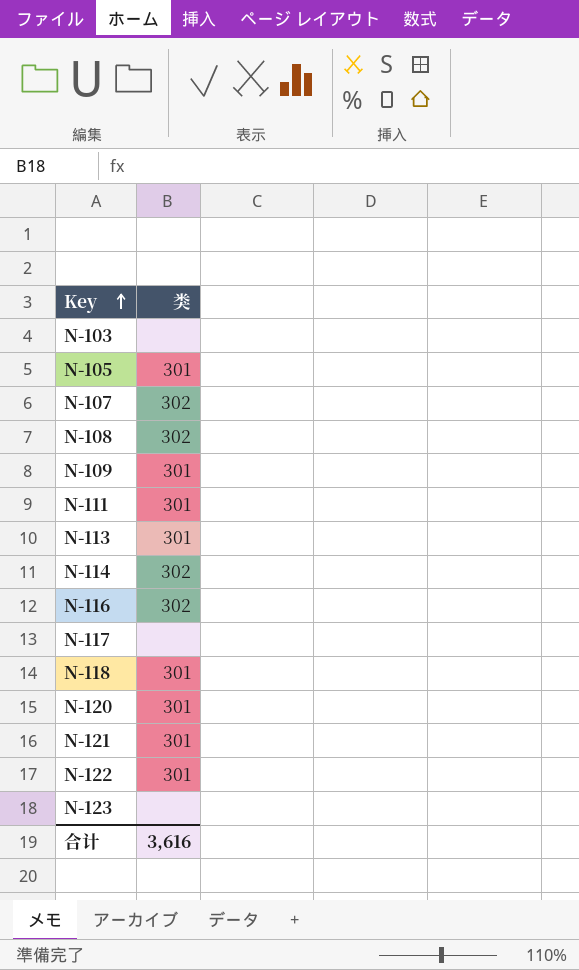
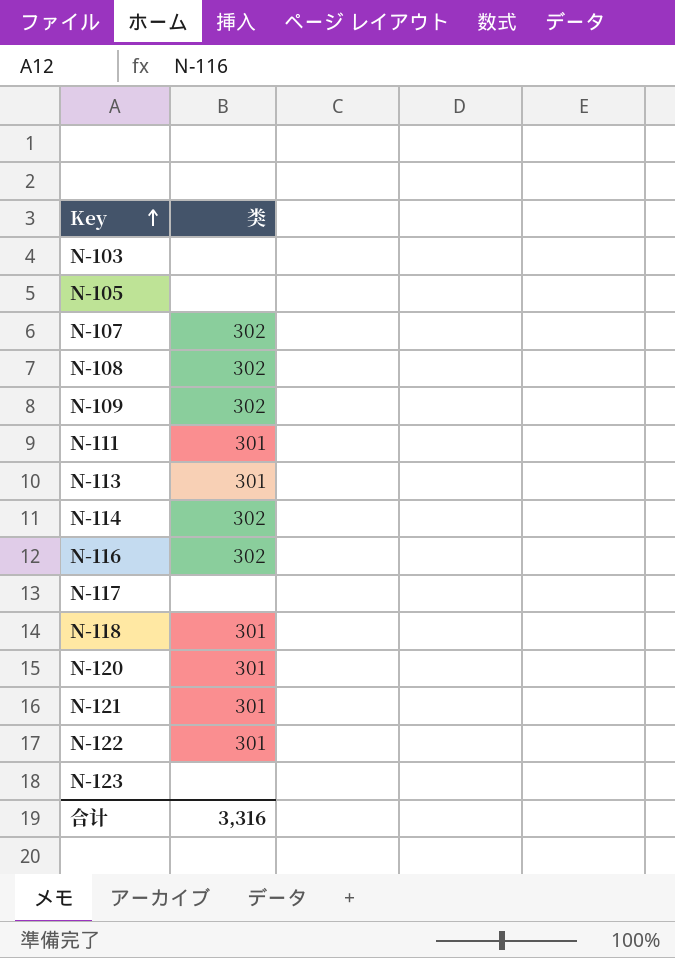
N-105 | 类: 301 -> none
N-109 | 类: 301 -> 302
合计 | 类: 3,616 -> 3,316

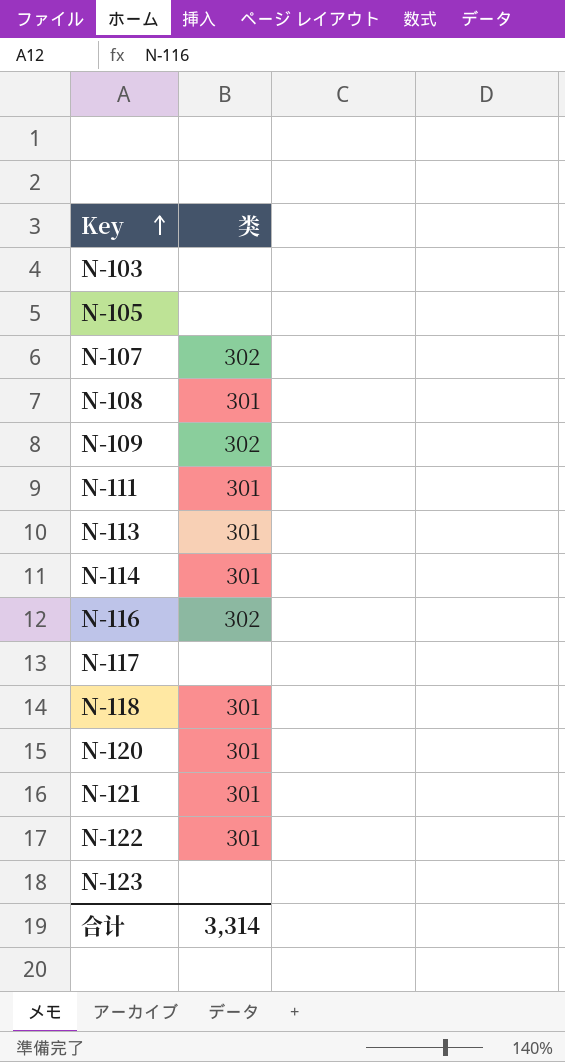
N-108 | 类: 302 -> 301
N-114 | 类: 302 -> 301
合计 | 类: 3,316 -> 3,314

